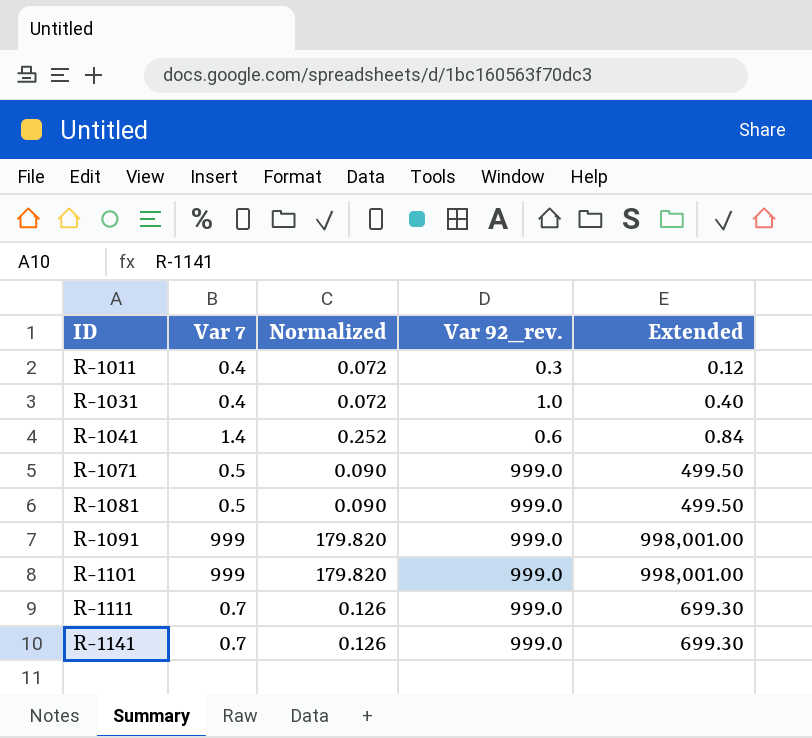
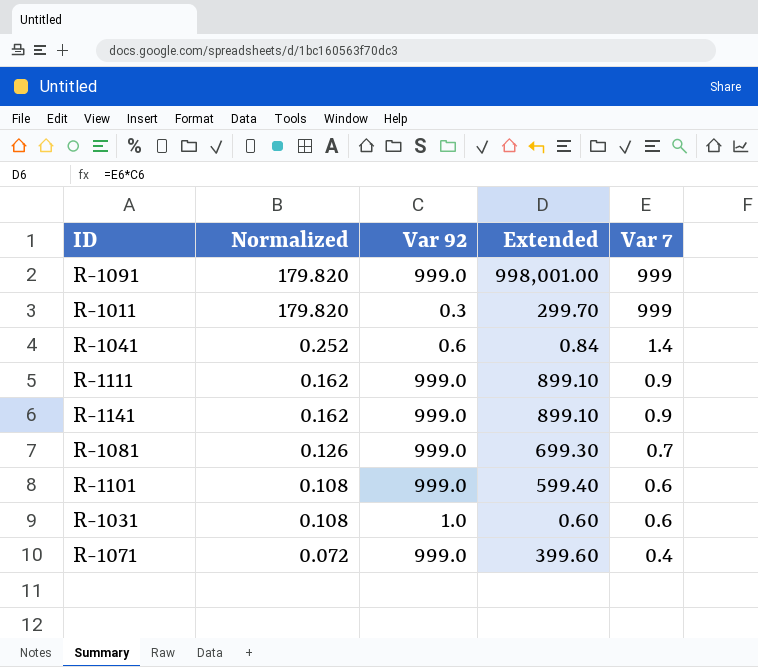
row order: ID ascending -> Normalized descending
column name: Var 92_rev. -> Var 92
column Var 7 | position: 2 -> 5
R-1011 | Normalized: 0.072 -> 179.820
R-1011 | Extended: 0.12 -> 299.70
R-1011 | Var 7: 0.4 -> 999
R-1111 | Normalized: 0.126 -> 0.162
R-1111 | Extended: 699.30 -> 899.10
R-1111 | Var 7: 0.7 -> 0.9
R-1141 | Normalized: 0.126 -> 0.162
R-1141 | Extended: 699.30 -> 899.10
R-1141 | Var 7: 0.7 -> 0.9
R-1081 | Normalized: 0.090 -> 0.126
R-1081 | Extended: 499.50 -> 699.30
R-1081 | Var 7: 0.5 -> 0.7
R-1101 | Normalized: 179.820 -> 0.108
R-1101 | Extended: 998,001.00 -> 599.40
R-1101 | Var 7: 999 -> 0.6
R-1031 | Normalized: 0.072 -> 0.108
R-1031 | Extended: 0.40 -> 0.60
R-1031 | Var 7: 0.4 -> 0.6
R-1071 | Normalized: 0.090 -> 0.072
R-1071 | Extended: 499.50 -> 399.60
R-1071 | Var 7: 0.5 -> 0.4

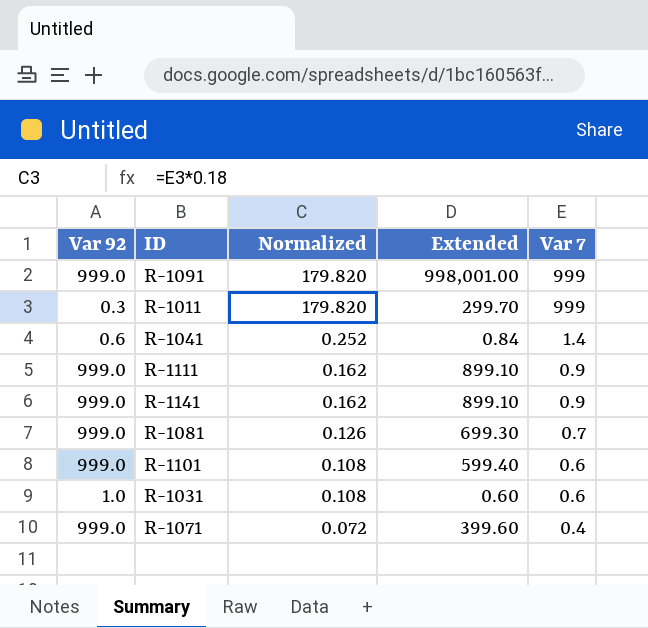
column Var 92 | position: 3 -> 1

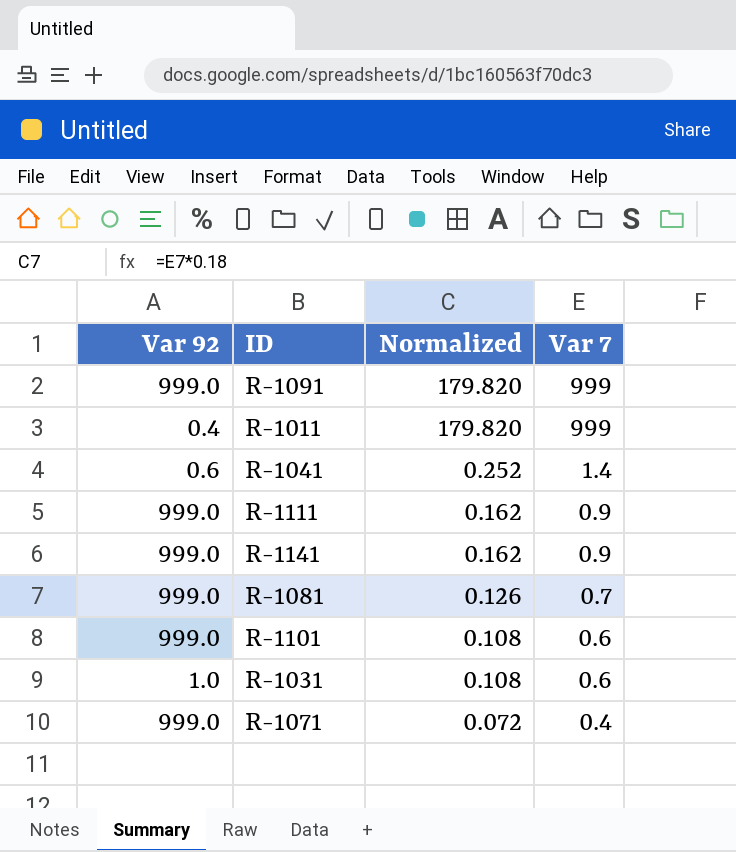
column Extended | formula: [Var 92] * [Var 7] -> none
R-1011 | Var 92: 0.3 -> 0.4

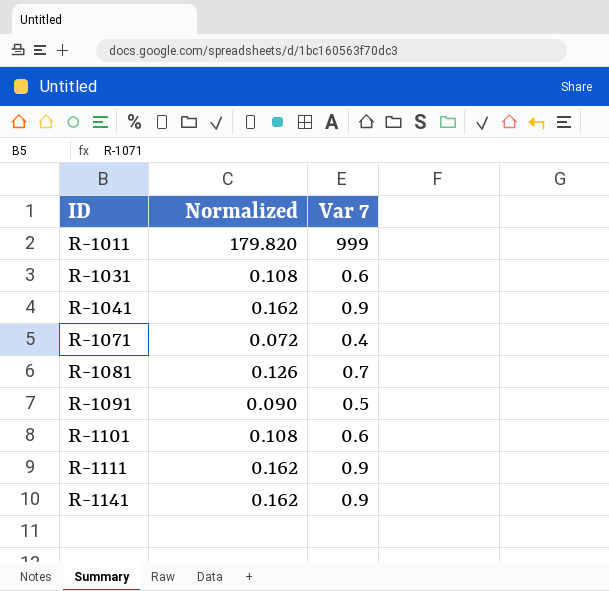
row order: Normalized descending -> ID ascending
column Var 92 | position: 1 -> none
R-1041 | Normalized: 0.252 -> 0.162
R-1041 | Var 7: 1.4 -> 0.9
R-1091 | Normalized: 179.820 -> 0.090
R-1091 | Var 7: 999 -> 0.5

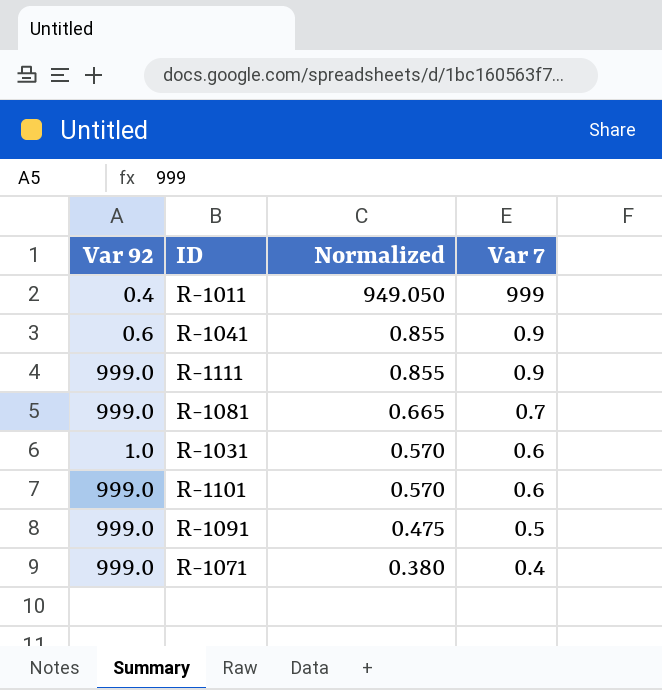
row order: ID ascending -> Normalized descending
column Var 92 | position: none -> 1
column Normalized | formula: [Var 7] * 0.18 -> [Var 7] * 0.95
row R-1141: 0.162 | 0.9 -> none

